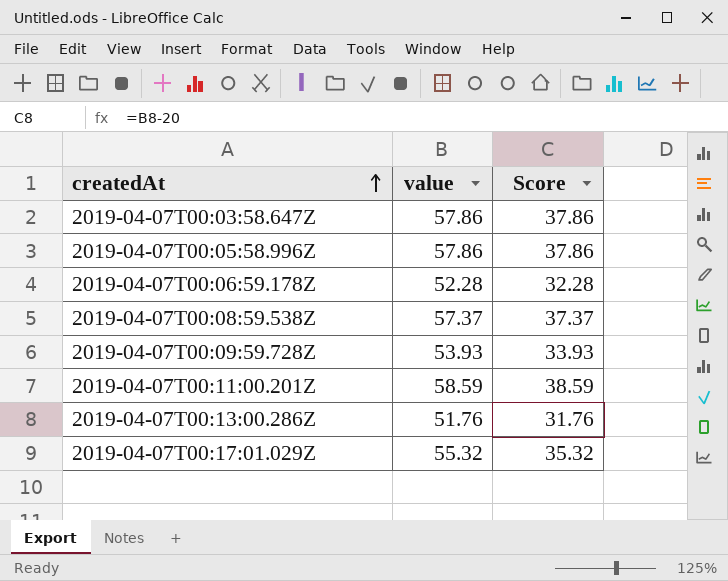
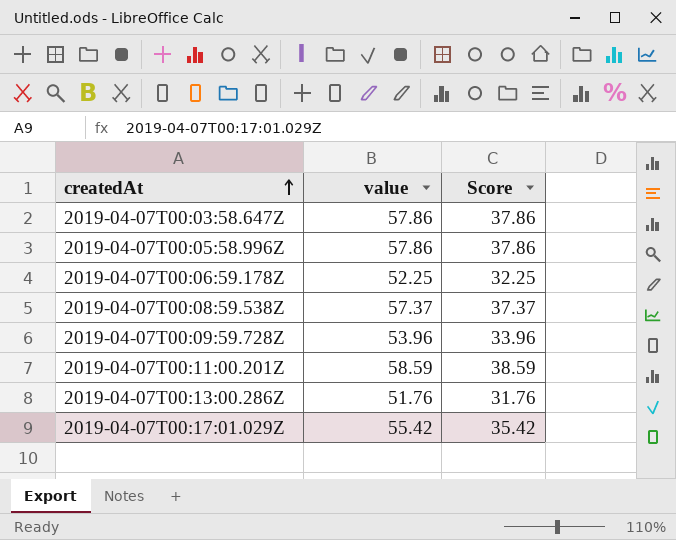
2019-04-07T00:06:59.178Z | value: 52.28 -> 52.25
2019-04-07T00:06:59.178Z | Score: 32.28 -> 32.25
2019-04-07T00:09:59.728Z | value: 53.93 -> 53.96
2019-04-07T00:09:59.728Z | Score: 33.93 -> 33.96
2019-04-07T00:17:01.029Z | value: 55.32 -> 55.42
2019-04-07T00:17:01.029Z | Score: 35.32 -> 35.42

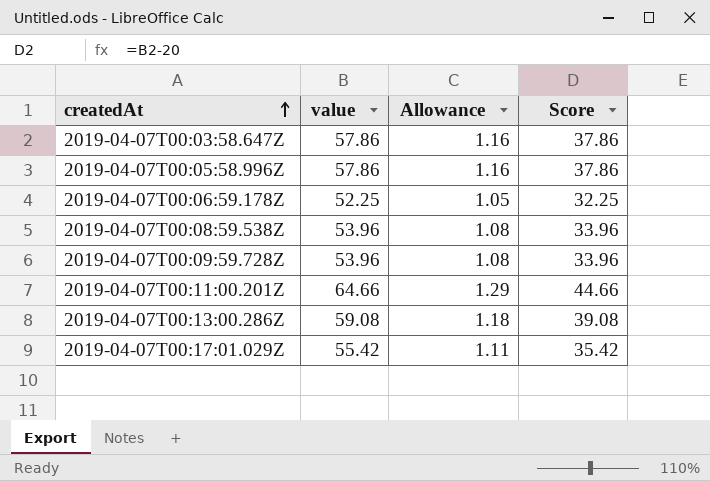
column Allowance | formula: none -> [value] * 0.02
2019-04-07T00:08:59.538Z | value: 57.37 -> 53.96
2019-04-07T00:08:59.538Z | Score: 37.37 -> 33.96
2019-04-07T00:11:00.201Z | value: 58.59 -> 64.66
2019-04-07T00:11:00.201Z | Score: 38.59 -> 44.66
2019-04-07T00:13:00.286Z | value: 51.76 -> 59.08
2019-04-07T00:13:00.286Z | Score: 31.76 -> 39.08

